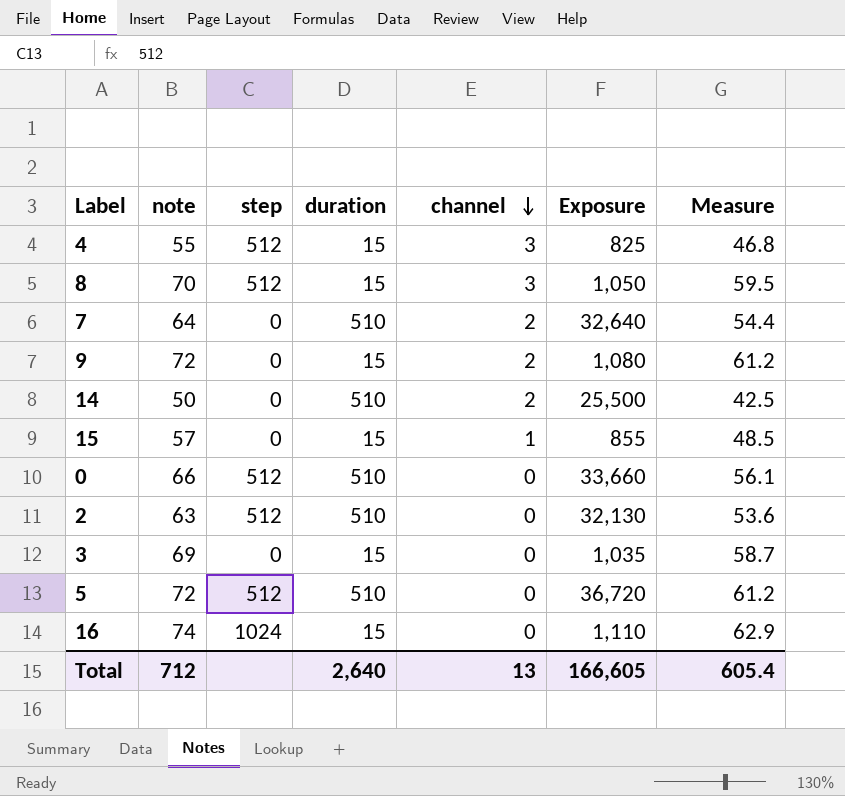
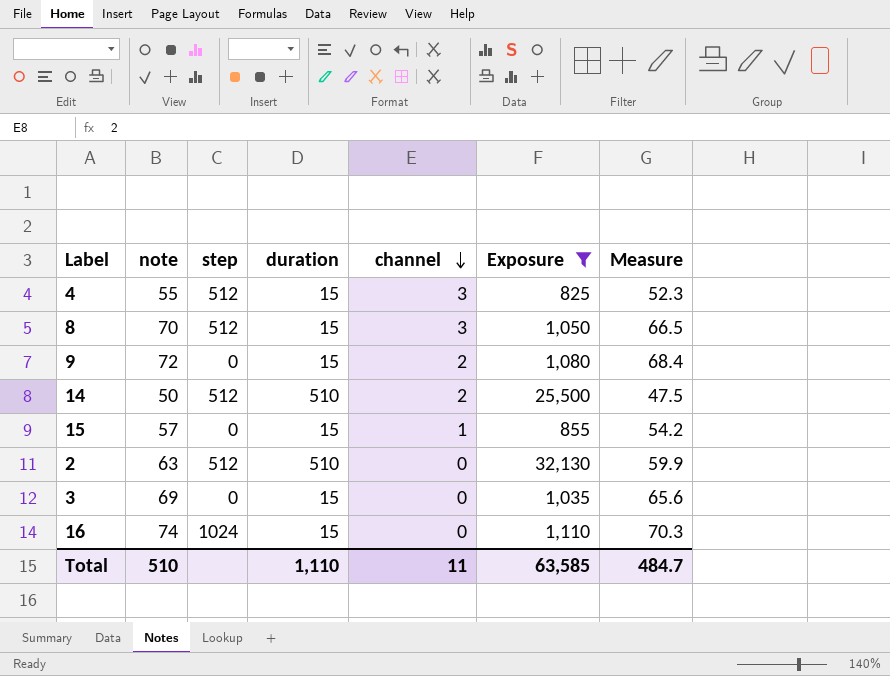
filter: none -> Exposure <= 32,130
column Measure | formula: [note] * 0.85 -> [note] * 0.95
14 | step: 0 -> 512
Total | note: 712 -> 510
Total | duration: 2,640 -> 1,110
Total | channel: 13 -> 11
Total | Exposure: 166,605 -> 63,585
Total | Measure: 605.4 -> 484.7

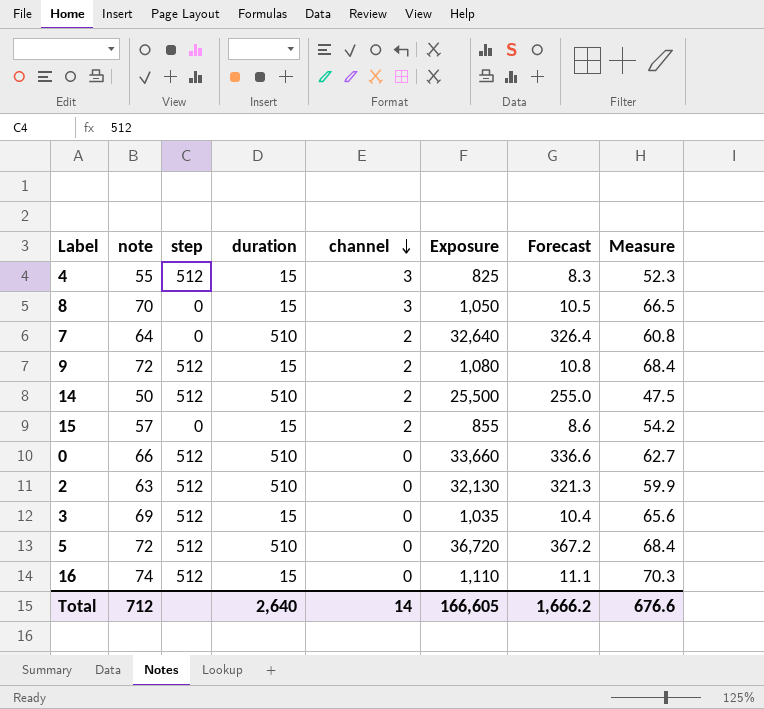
filter: Exposure <= 32,130 -> none
column Forecast | formula: none -> [Exposure] * 0.01
8 | step: 512 -> 0
9 | step: 0 -> 512
15 | channel: 1 -> 2
3 | step: 0 -> 512
16 | step: 1024 -> 512
Total | note: 510 -> 712
Total | duration: 1,110 -> 2,640
Total | channel: 11 -> 14
Total | Exposure: 63,585 -> 166,605
Total | Measure: 484.7 -> 676.6

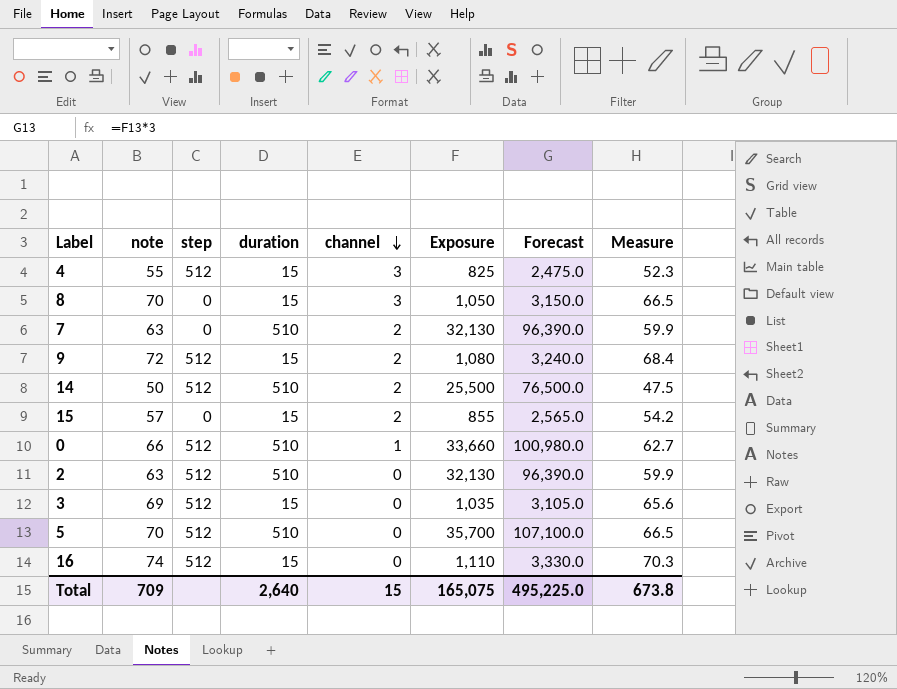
column Forecast | formula: [Exposure] * 0.01 -> [Exposure] * 3
7 | note: 64 -> 63
7 | Exposure: 32,640 -> 32,130
7 | Measure: 60.8 -> 59.9
0 | channel: 0 -> 1
5 | note: 72 -> 70
5 | Exposure: 36,720 -> 35,700
5 | Measure: 68.4 -> 66.5
Total | note: 712 -> 709
Total | channel: 14 -> 15
Total | Exposure: 166,605 -> 165,075
Total | Forecast: 1,666.2 -> 495,225.0
Total | Measure: 676.6 -> 673.8

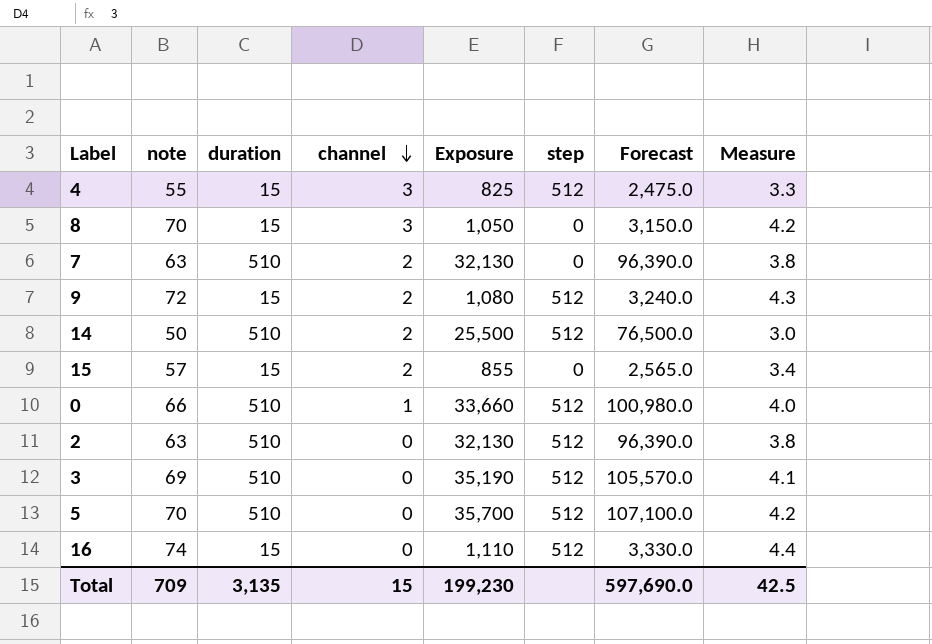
column step | position: 3 -> 6
column Measure | formula: [note] * 0.95 -> [note] * 0.06
3 | duration: 15 -> 510
3 | Exposure: 1,035 -> 35,190
3 | Forecast: 3,105.0 -> 105,570.0
Total | duration: 2,640 -> 3,135
Total | Exposure: 165,075 -> 199,230
Total | Forecast: 495,225.0 -> 597,690.0
Total | Measure: 673.8 -> 42.5

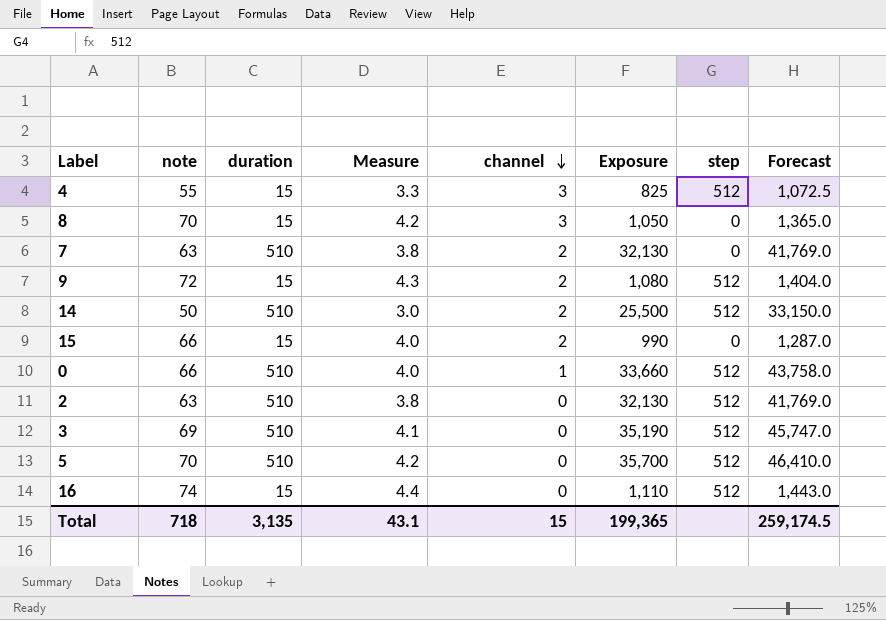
column Measure | position: 8 -> 4
column Forecast | formula: [Exposure] * 3 -> [Exposure] * 1.3
15 | note: 57 -> 66
15 | Measure: 3.4 -> 4.0
15 | Exposure: 855 -> 990
Total | note: 709 -> 718
Total | Measure: 42.5 -> 43.1
Total | Exposure: 199,230 -> 199,365
Total | Forecast: 597,690.0 -> 259,174.5

